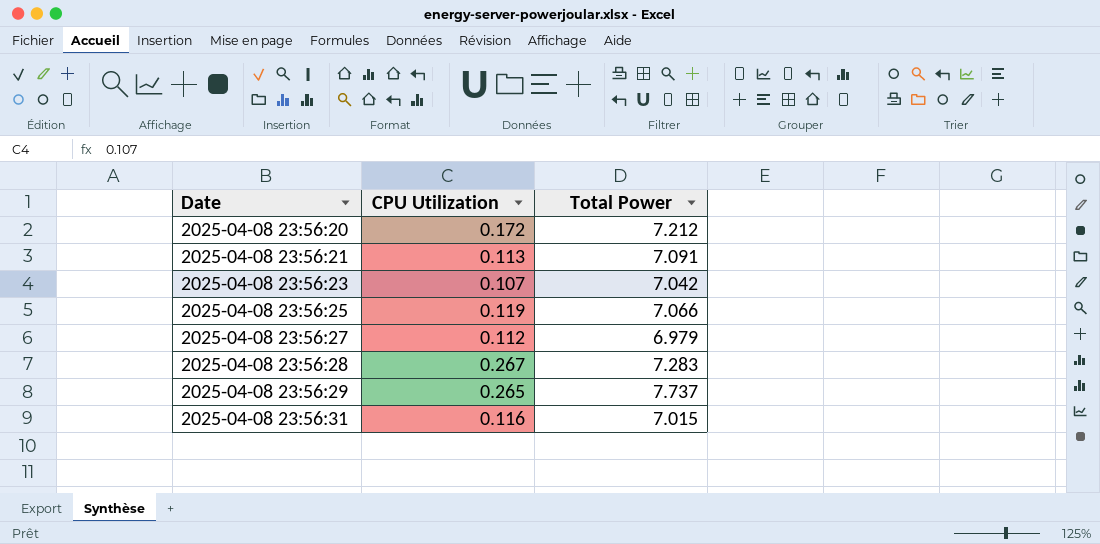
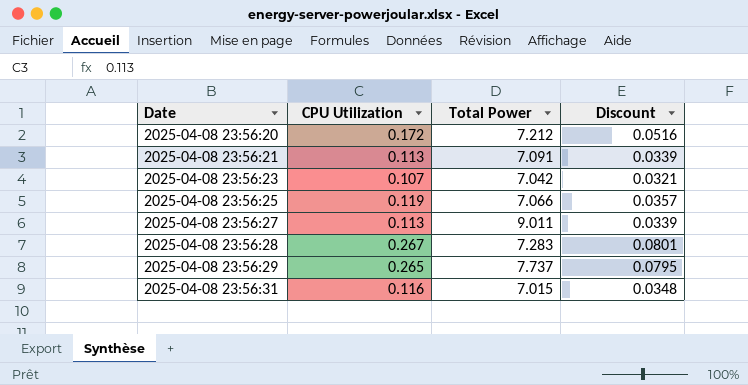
column Discount | formula: none -> [CPU Utilization] * 0.3
2025-04-08 23:56:27 | CPU Utilization: 0.112 -> 0.113
2025-04-08 23:56:27 | Total Power: 6.979 -> 9.011

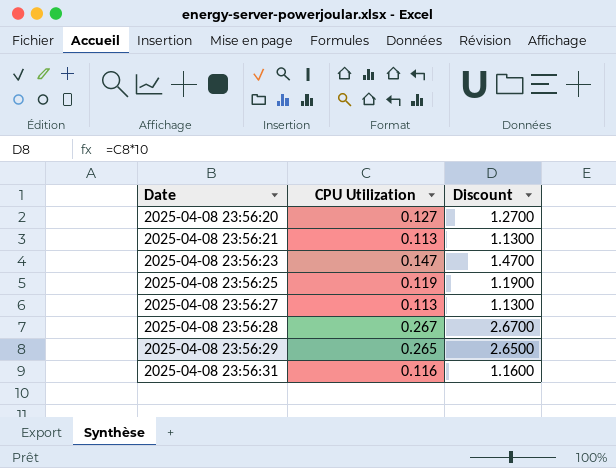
column Total Power | position: 3 -> none
column Discount | formula: [CPU Utilization] * 0.3 -> [CPU Utilization] * 10
2025-04-08 23:56:20 | CPU Utilization: 0.172 -> 0.127
2025-04-08 23:56:23 | CPU Utilization: 0.107 -> 0.147

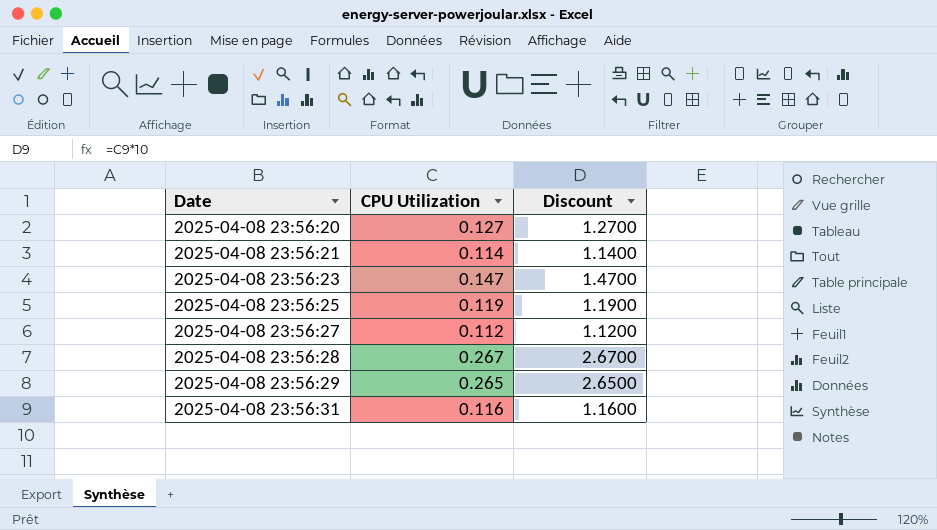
2025-04-08 23:56:21 | CPU Utilization: 0.113 -> 0.114
2025-04-08 23:56:21 | Discount: 1.1300 -> 1.1400
2025-04-08 23:56:27 | CPU Utilization: 0.113 -> 0.112
2025-04-08 23:56:27 | Discount: 1.1300 -> 1.1200

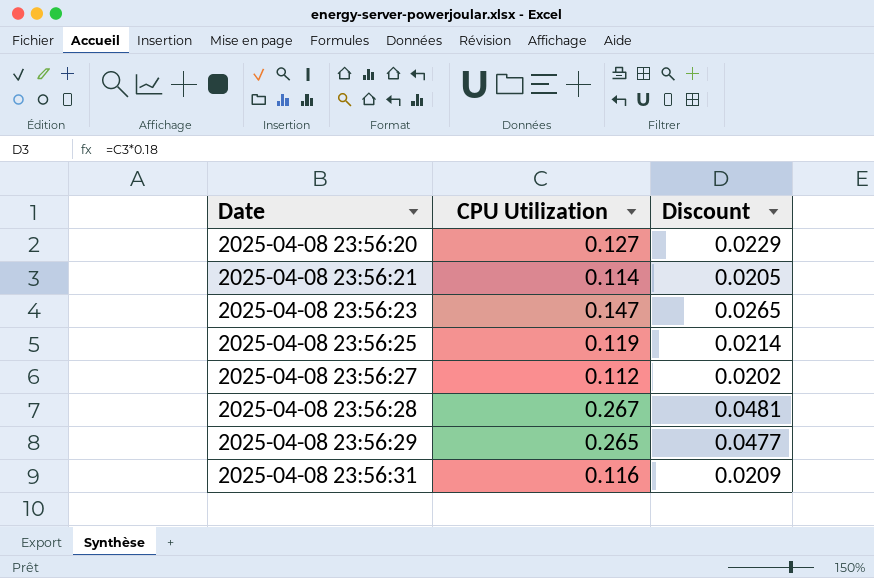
column Discount | formula: [CPU Utilization] * 10 -> [CPU Utilization] * 0.18

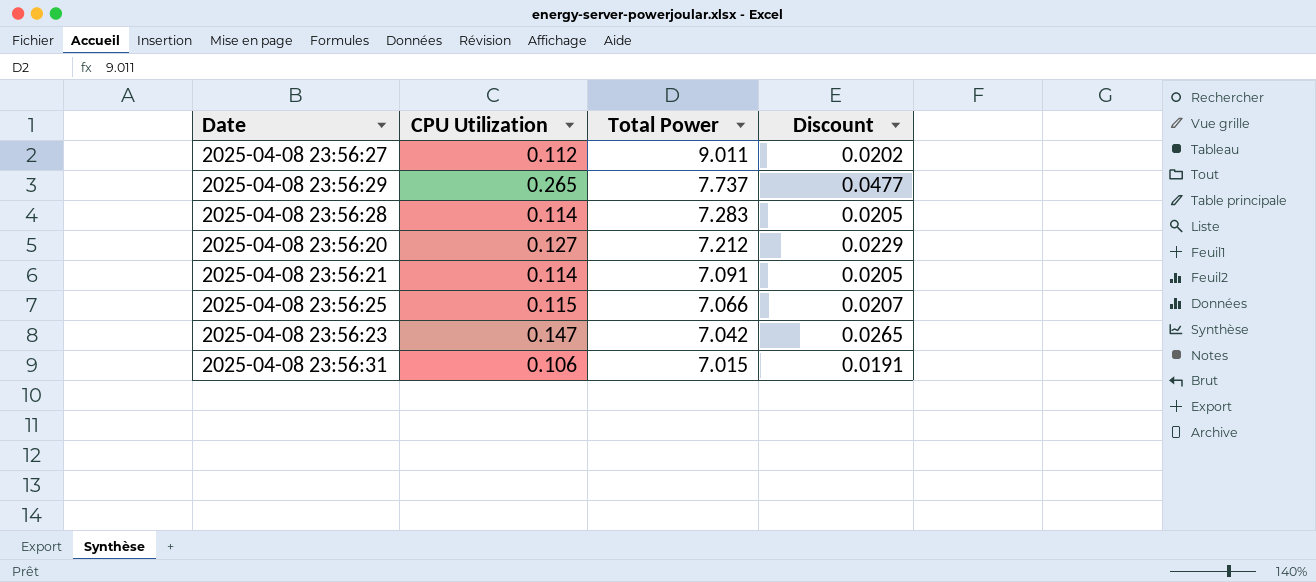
row order: Date ascending -> Total Power descending
column Total Power | position: none -> 3
2025-04-08 23:56:28 | CPU Utilization: 0.267 -> 0.114
2025-04-08 23:56:28 | Discount: 0.0481 -> 0.0205
2025-04-08 23:56:25 | CPU Utilization: 0.119 -> 0.115
2025-04-08 23:56:25 | Discount: 0.0214 -> 0.0207
2025-04-08 23:56:31 | CPU Utilization: 0.116 -> 0.106
2025-04-08 23:56:31 | Discount: 0.0209 -> 0.0191

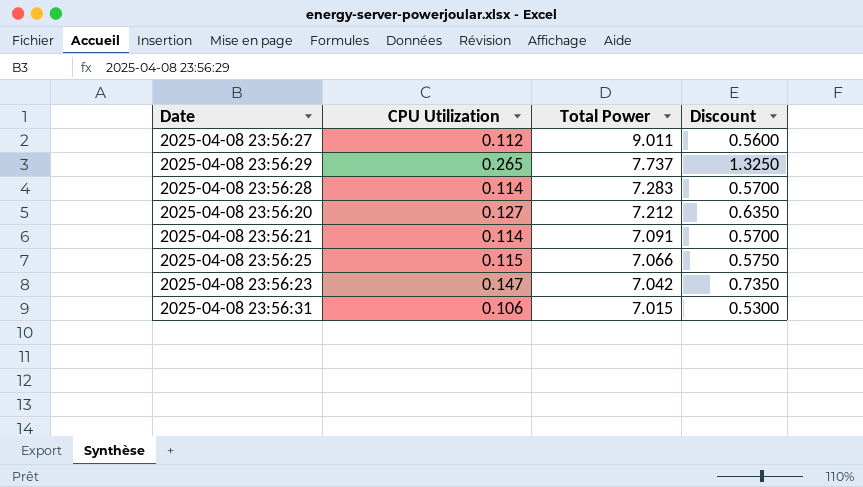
column Discount | formula: [CPU Utilization] * 0.18 -> [CPU Utilization] * 5

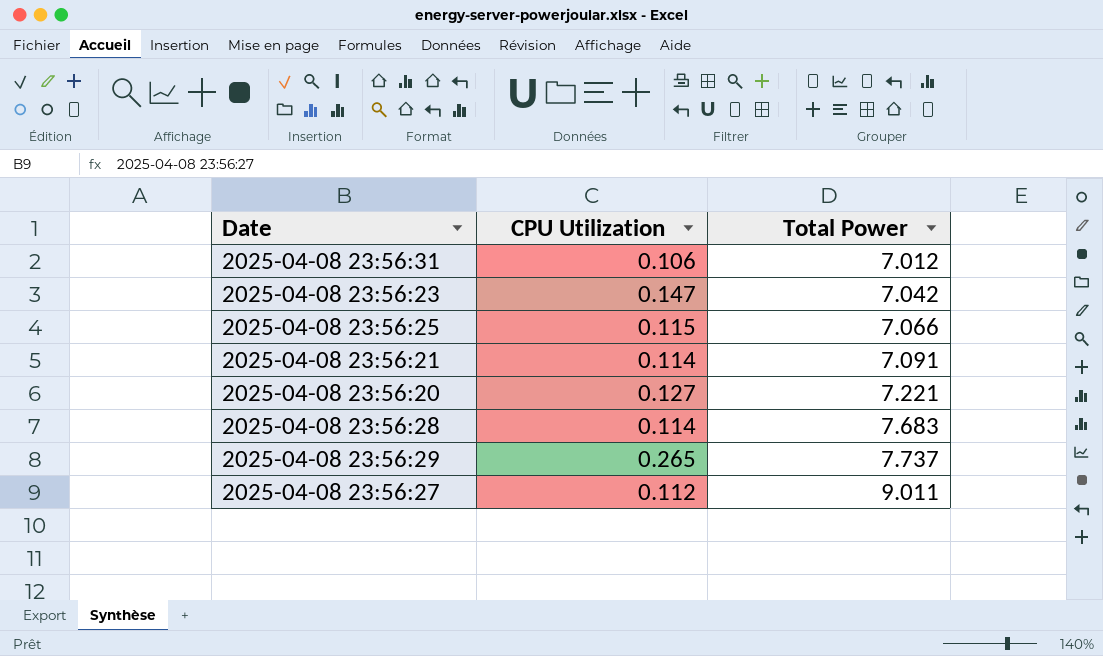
row order: Total Power descending -> Total Power ascending
column Discount | formula: [CPU Utilization] * 5 -> none
2025-04-08 23:56:31 | Total Power: 7.015 -> 7.012
2025-04-08 23:56:20 | Total Power: 7.212 -> 7.221
2025-04-08 23:56:28 | Total Power: 7.283 -> 7.683

